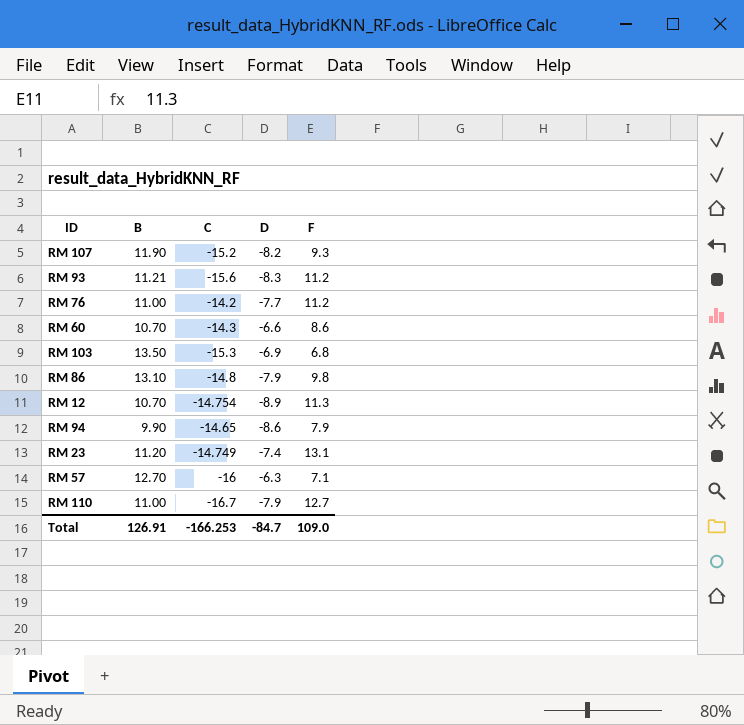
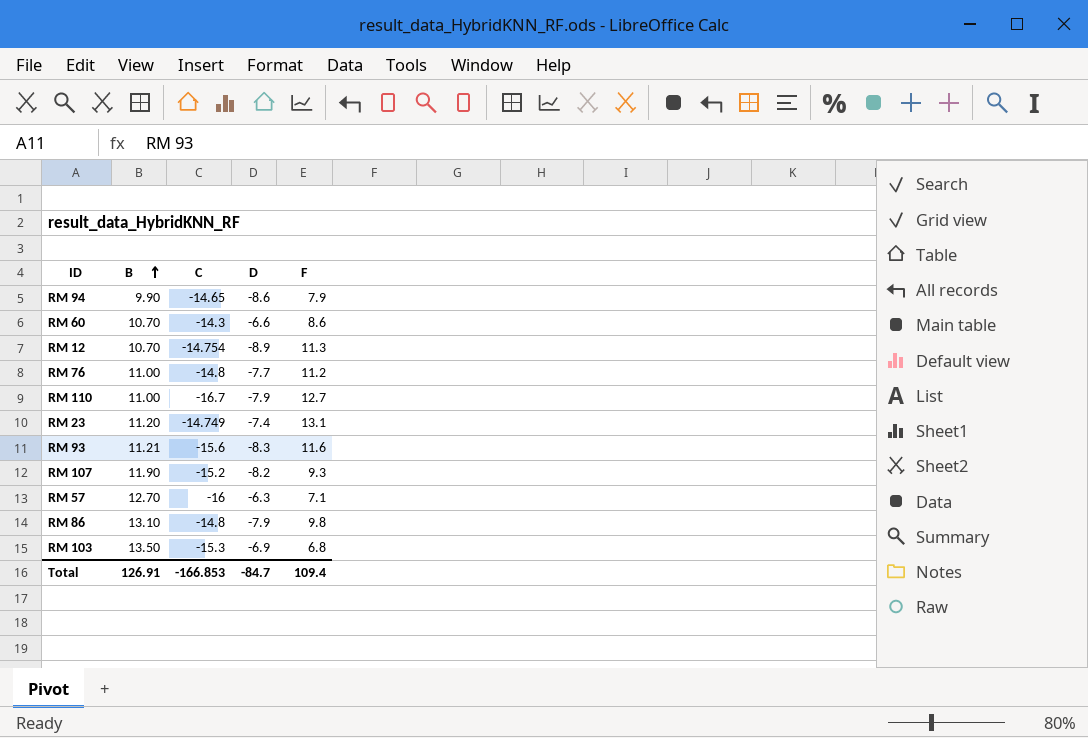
row order: none -> B ascending
RM 76 | C: -14.2 -> -14.8
RM 93 | F: 11.2 -> 11.6
Total | C: -166.253 -> -166.853
Total | F: 109.0 -> 109.4

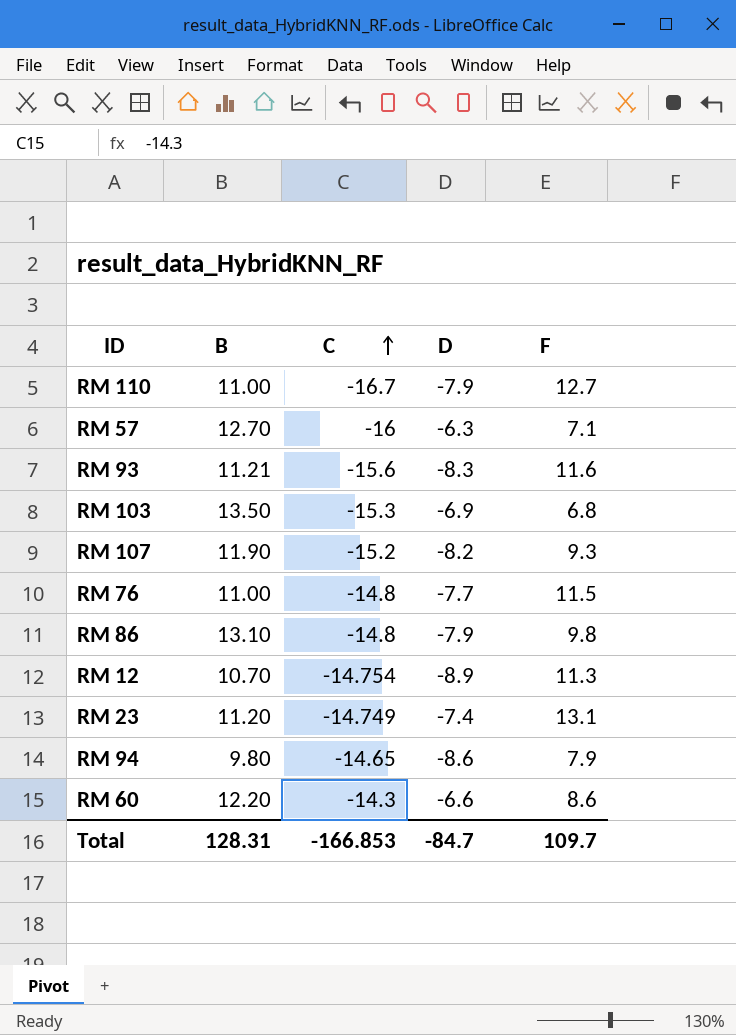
row order: B ascending -> C ascending
RM 76 | F: 11.2 -> 11.5
RM 94 | B: 9.90 -> 9.80
RM 60 | B: 10.70 -> 12.20
Total | B: 126.91 -> 128.31
Total | F: 109.4 -> 109.7

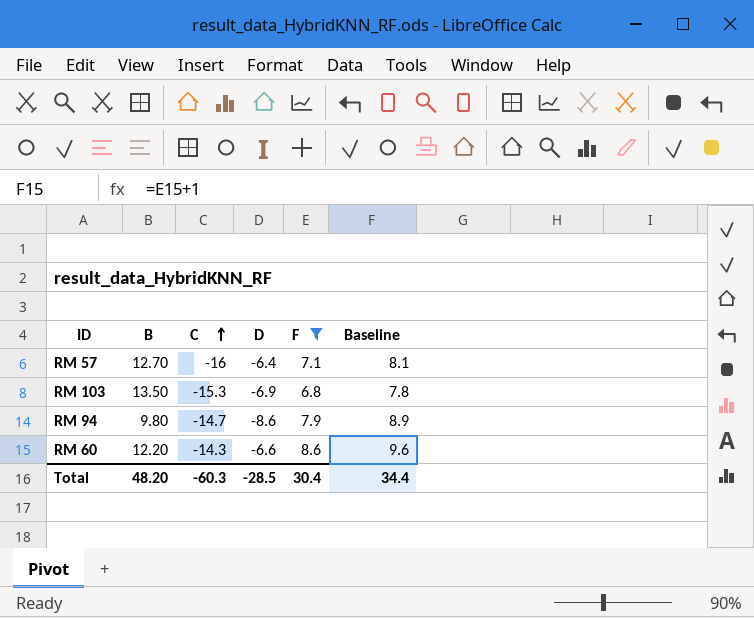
filter: none -> F <= 8.6
column Baseline | formula: none -> [F] + 1
RM 57 | D: -6.3 -> -6.4
RM 94 | C: -14.65 -> -14.7
Total | B: 128.31 -> 48.20
Total | C: -166.853 -> -60.3
Total | D: -84.7 -> -28.5
Total | F: 109.7 -> 30.4

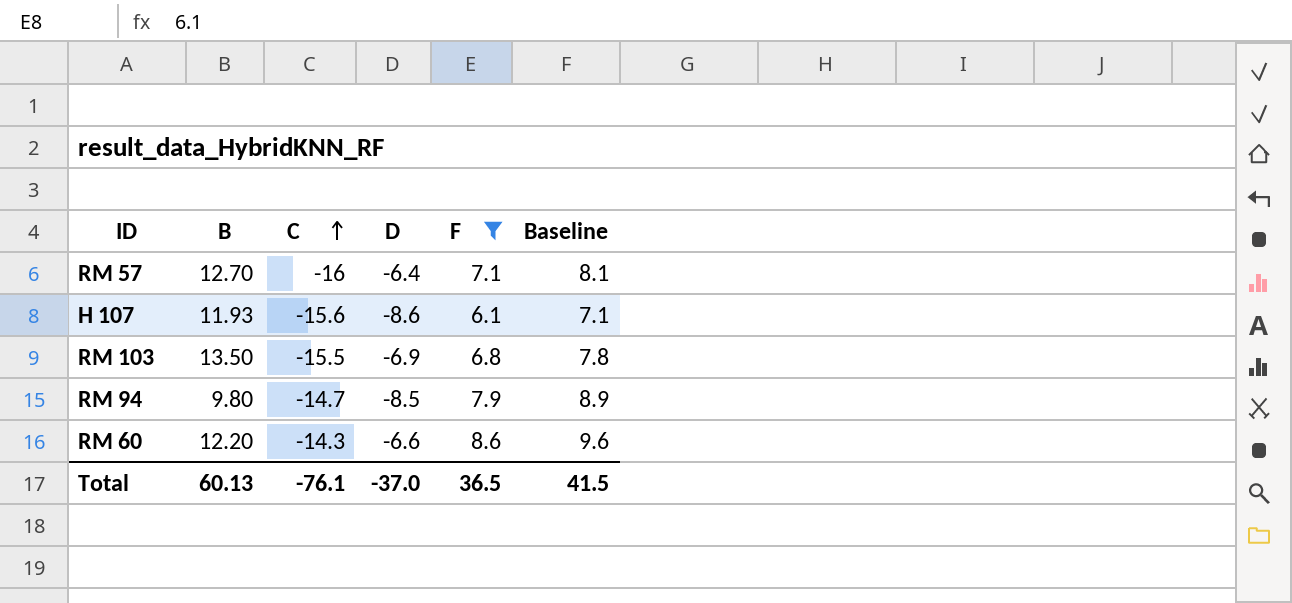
row H 107: none -> 11.93 | -15.6 | -8.6 | 6.1 | 7.1
RM 103 | C: -15.3 -> -15.5
RM 94 | D: -8.6 -> -8.5
Total | B: 48.20 -> 60.13
Total | C: -60.3 -> -76.1
Total | D: -28.5 -> -37.0
Total | F: 30.4 -> 36.5
Total | Baseline: 34.4 -> 41.5

